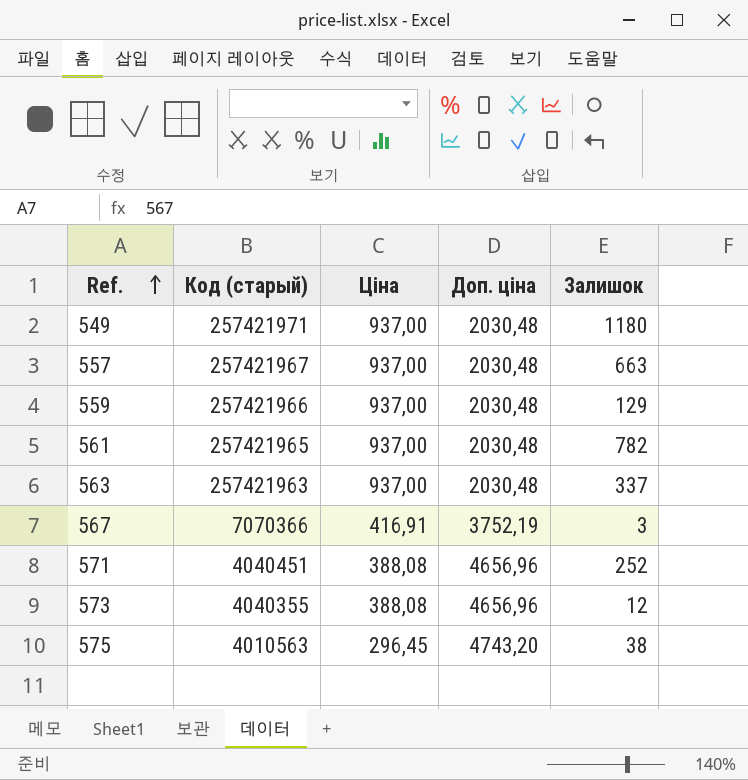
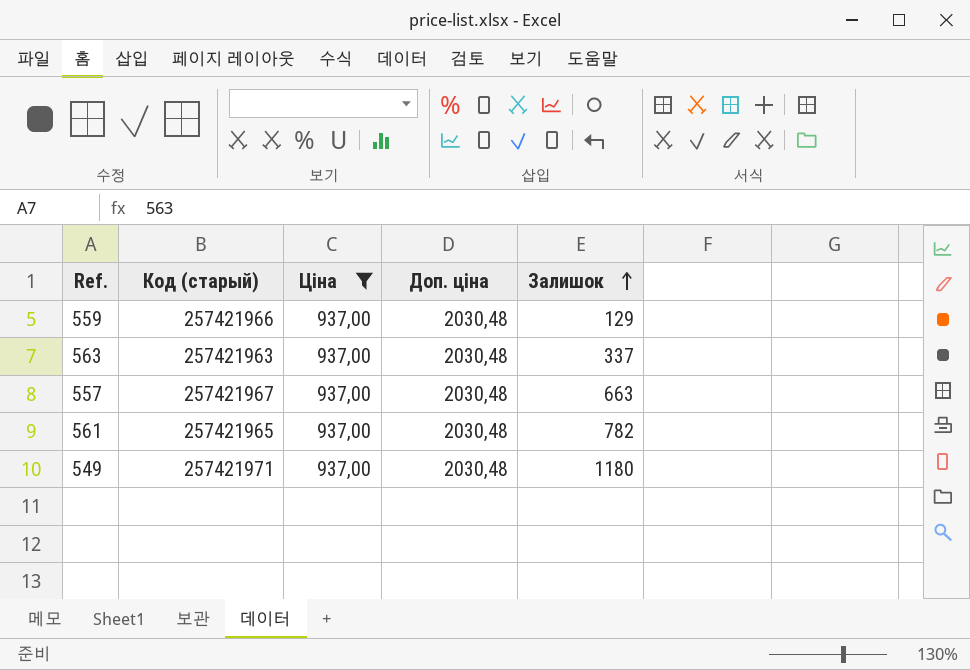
filter: none -> Ціна = 937,00
row order: Ref. ascending -> Залишок ascending

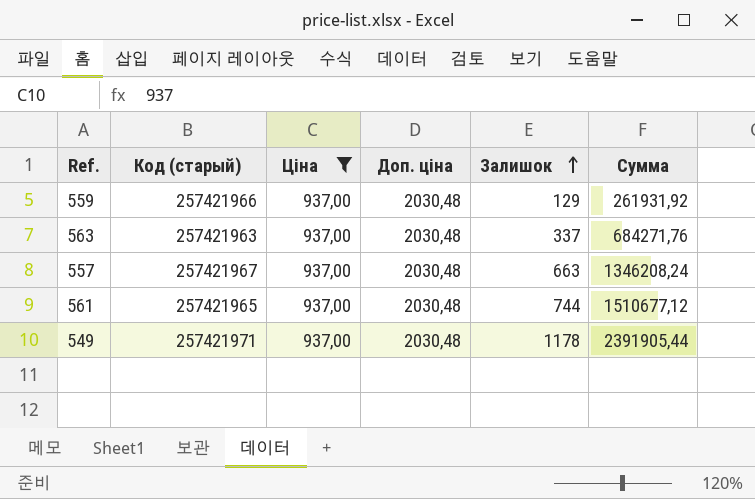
column Сумма | formula: none -> [Доп. ціна] * [Залишок]
561 | Залишок: 782 -> 744
549 | Залишок: 1180 -> 1178

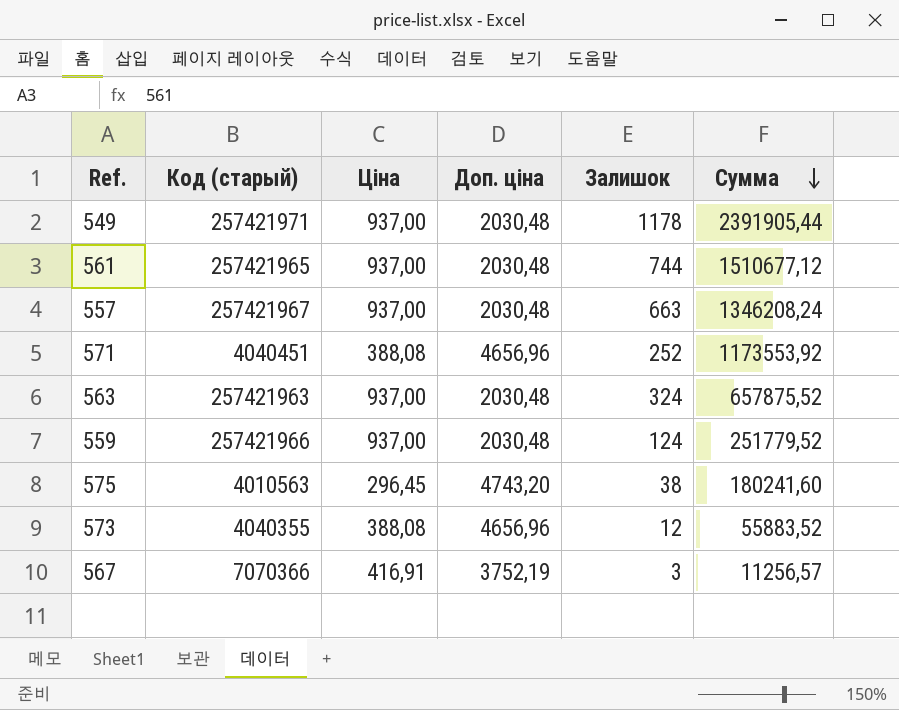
filter: Ціна = 937,00 -> none
row order: Залишок ascending -> Сумма descending
563 | Залишок: 337 -> 324
563 | Сумма: 684271,76 -> 657875,52
559 | Залишок: 129 -> 124
559 | Сумма: 261931,92 -> 251779,52

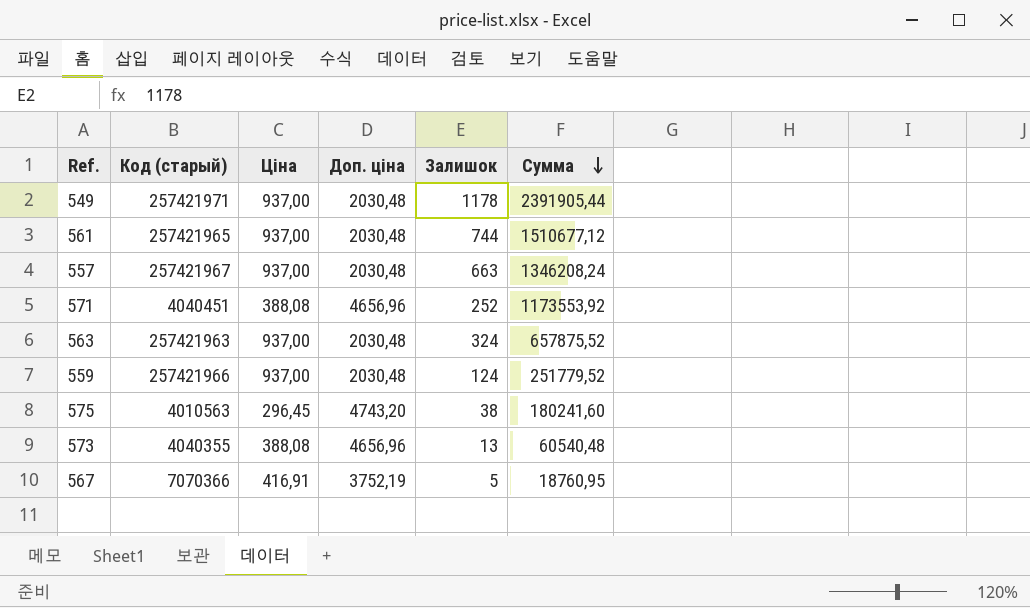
573 | Залишок: 12 -> 13
573 | Сумма: 55883,52 -> 60540,48
567 | Залишок: 3 -> 5
567 | Сумма: 11256,57 -> 18760,95

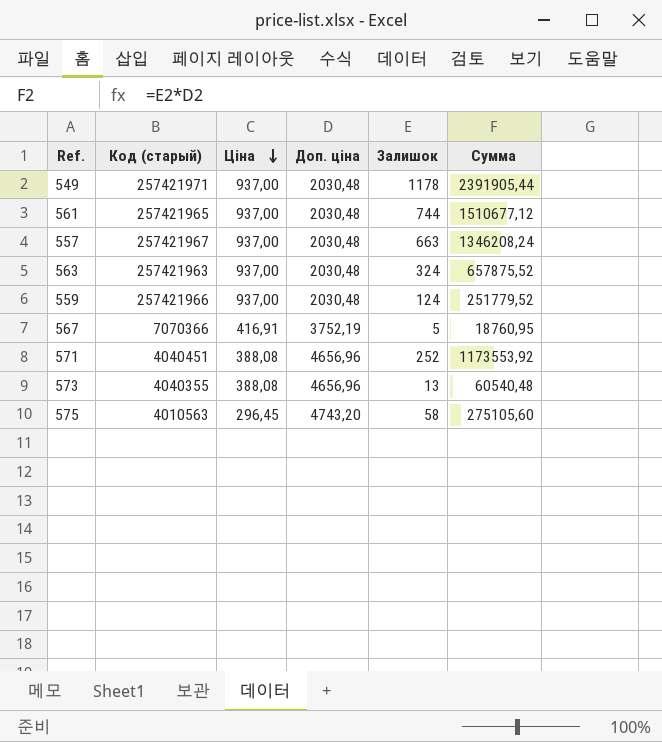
row order: Сумма descending -> Ціна descending
575 | Залишок: 38 -> 58
575 | Сумма: 180241,60 -> 275105,60

